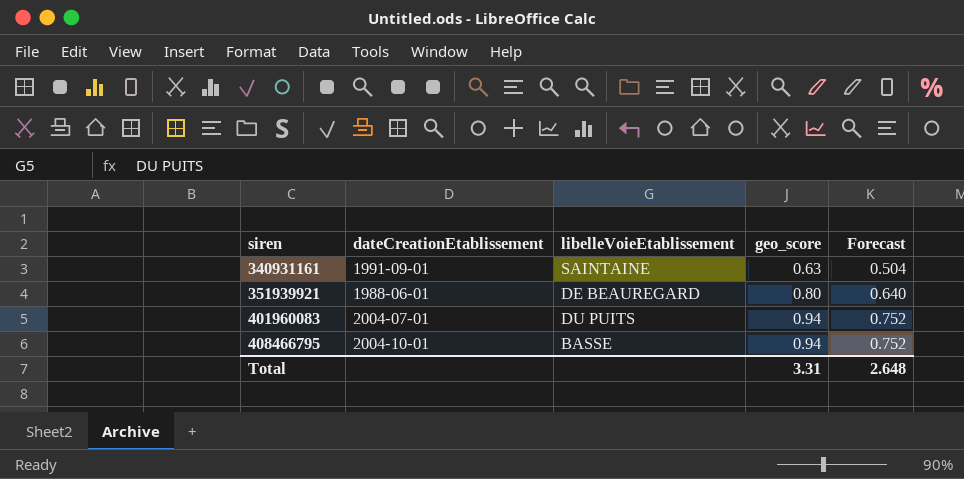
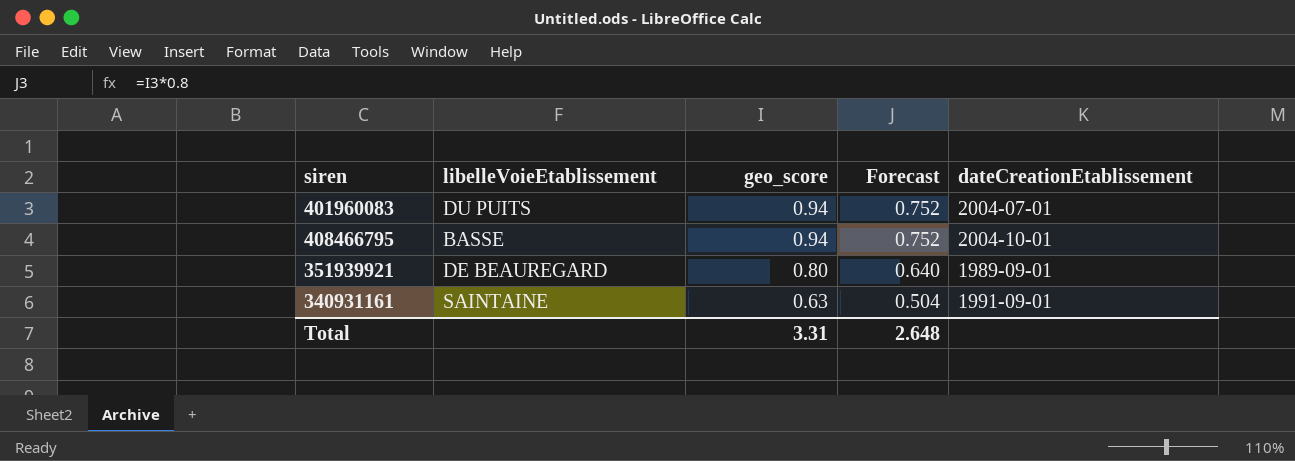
row order: siren ascending -> geo_score descending
column dateCreationEtablissement | position: 2 -> 5
351939921 | dateCreationEtablissement: 1988-06-01 -> 1989-09-01

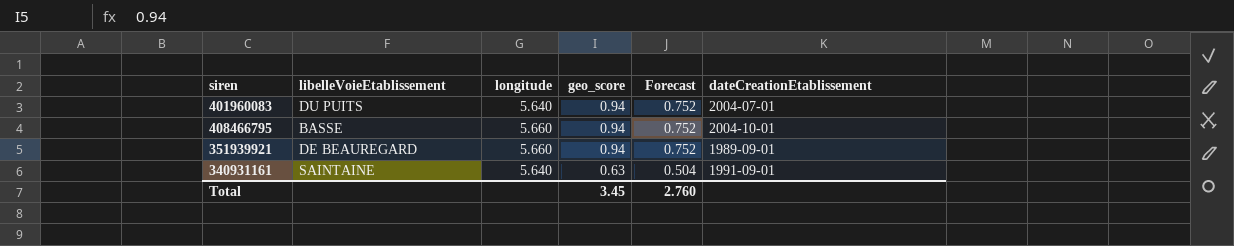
column longitude | position: none -> 3
351939921 | geo_score: 0.80 -> 0.94
351939921 | Forecast: 0.640 -> 0.752
Total | geo_score: 3.31 -> 3.45
Total | Forecast: 2.648 -> 2.760

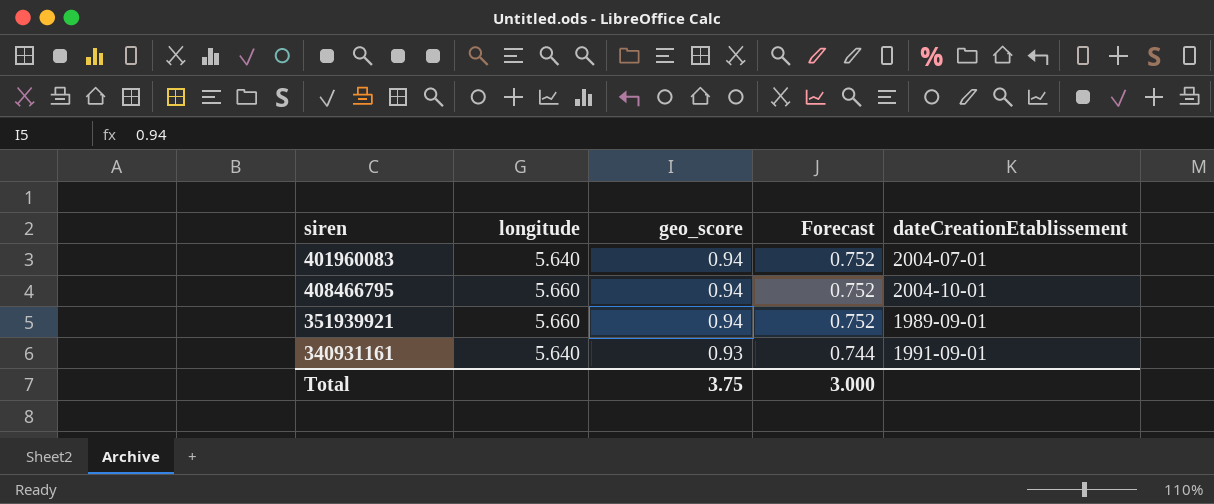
column libelleVoieEtablissement | position: 2 -> none
340931161 | geo_score: 0.63 -> 0.93
340931161 | Forecast: 0.504 -> 0.744
Total | geo_score: 3.45 -> 3.75
Total | Forecast: 2.760 -> 3.000

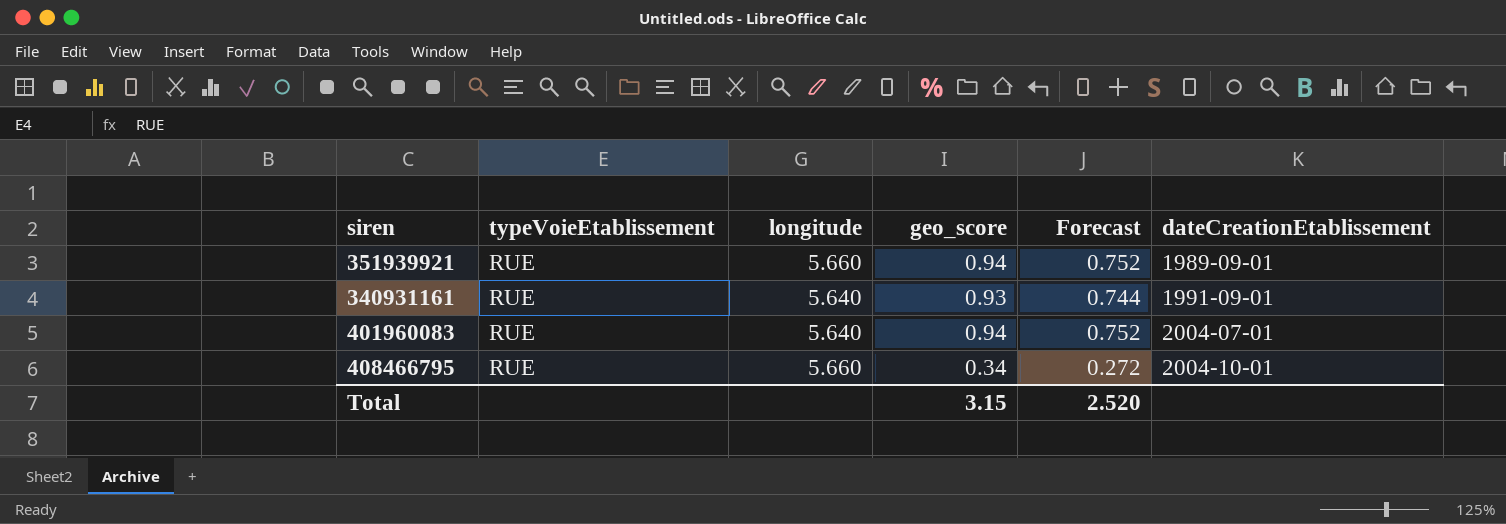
row order: geo_score descending -> dateCreationEtablissement ascending
column typeVoieEtablissement | position: none -> 2
408466795 | geo_score: 0.94 -> 0.34
408466795 | Forecast: 0.752 -> 0.272
Total | geo_score: 3.75 -> 3.15
Total | Forecast: 3.000 -> 2.520

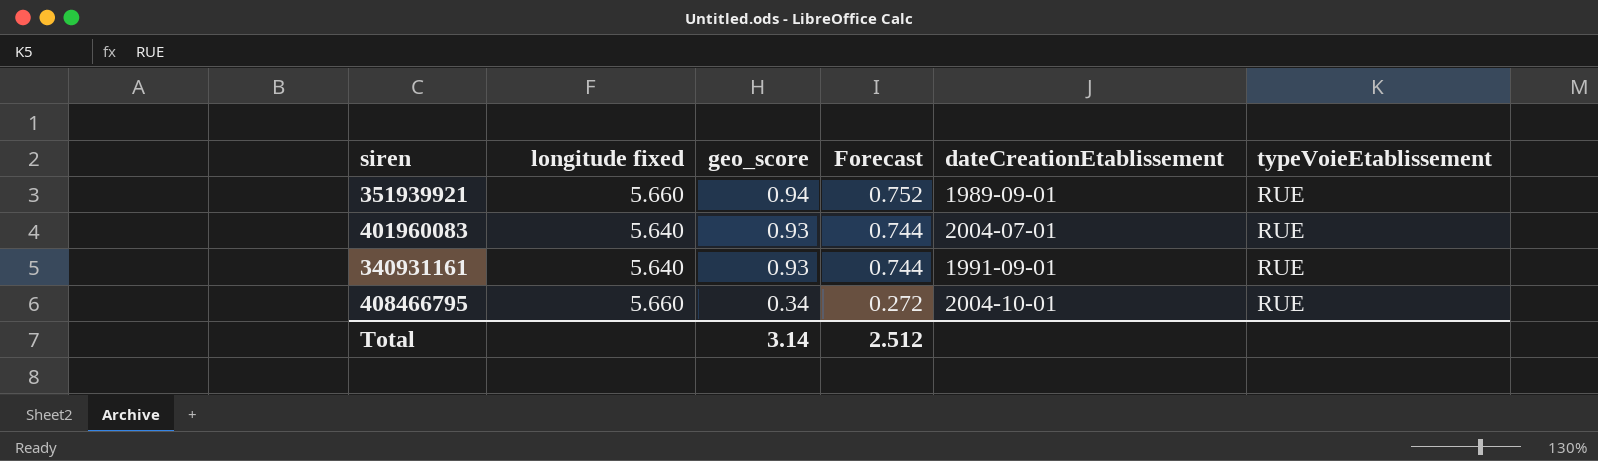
row order: dateCreationEtablissement ascending -> geo_score descending
column name: longitude -> longitude fixed
column typeVoieEtablissement | position: 2 -> 6
401960083 | geo_score: 0.94 -> 0.93
401960083 | Forecast: 0.752 -> 0.744
Total | geo_score: 3.15 -> 3.14
Total | Forecast: 2.520 -> 2.512

